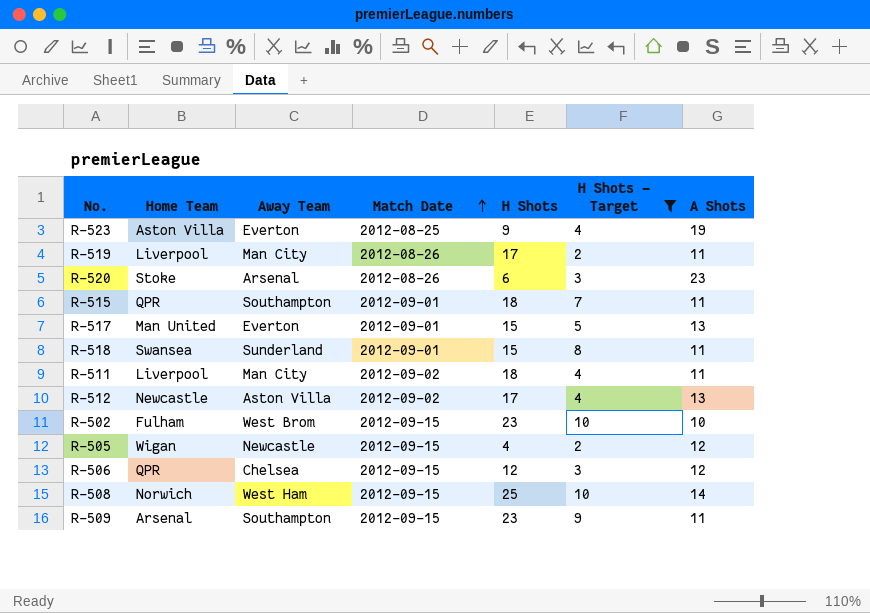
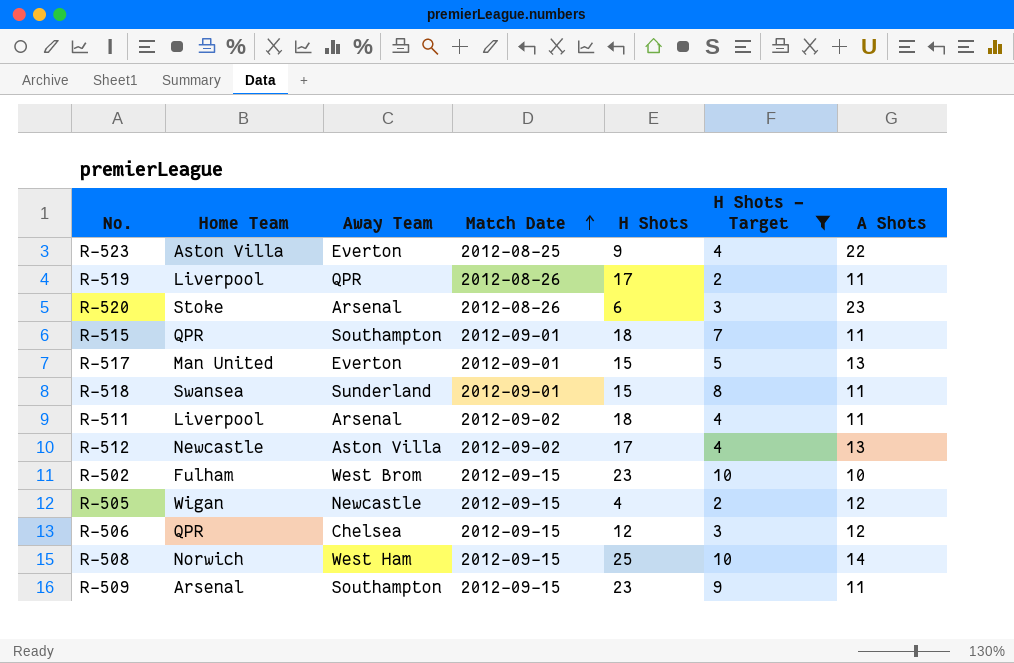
R-523 | A Shots: 19 -> 22
R-519 | Away Team: Man City -> QPR
R-511 | Away Team: Man City -> Arsenal

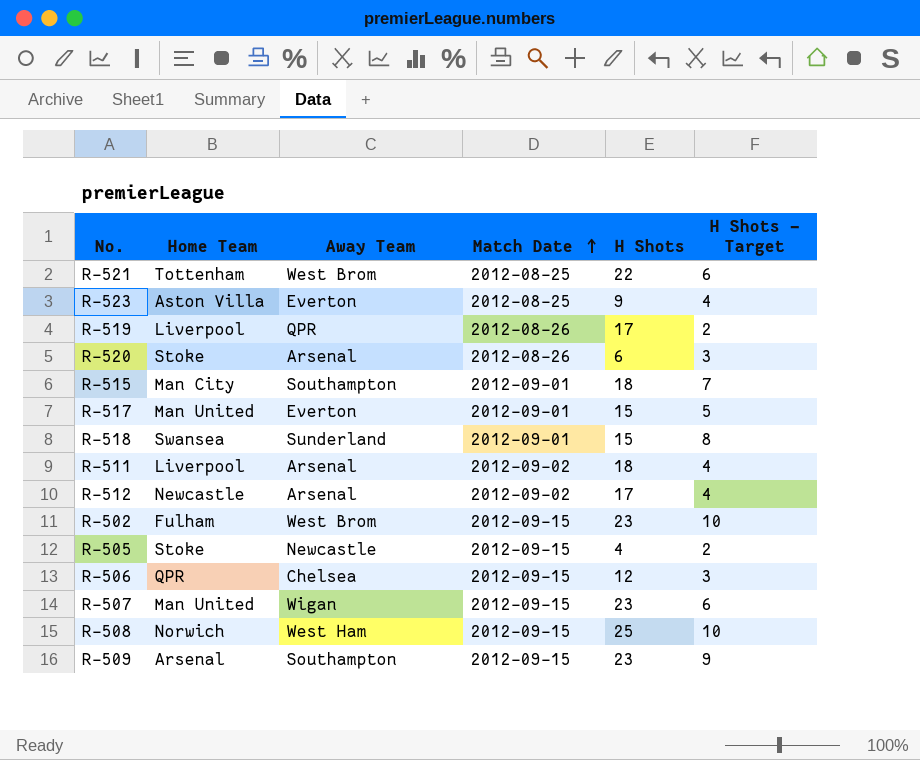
filter: H Shots - Target != 6 -> none
column A Shots | position: 7 -> none
R-515 | Home Team: QPR -> Man City
R-512 | Away Team: Aston Villa -> Arsenal
R-505 | Home Team: Wigan -> Stoke

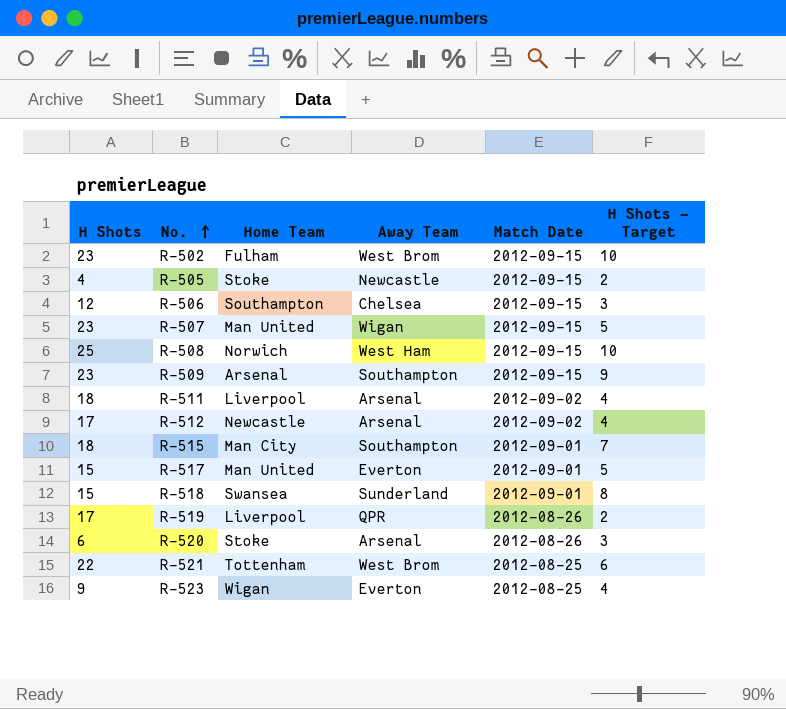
row order: Match Date ascending -> No. ascending
column H Shots | position: 5 -> 1
R-506 | Home Team: QPR -> Southampton
R-507 | H Shots - Target: 6 -> 5
R-523 | Home Team: Aston Villa -> Wigan

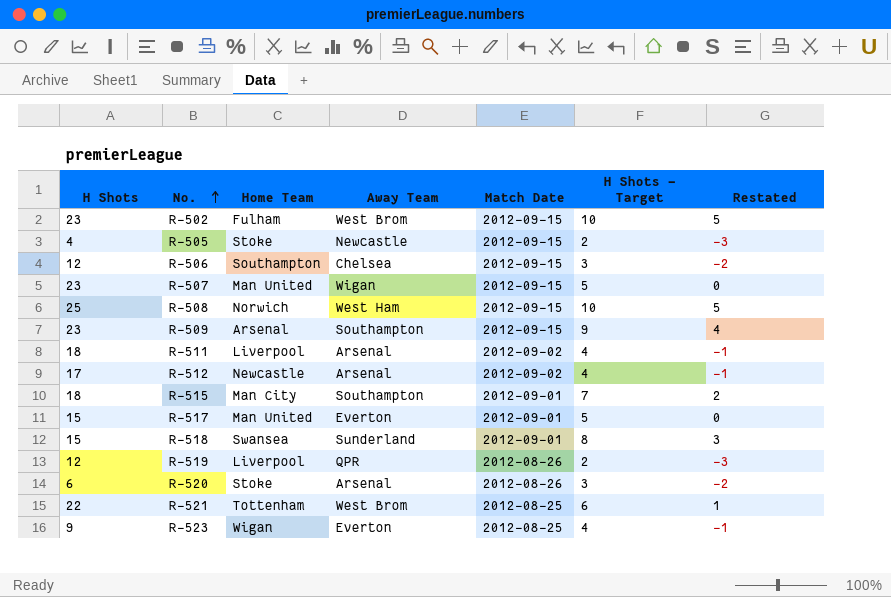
column Restated | formula: none -> [H Shots - Target] - 5
R-519 | H Shots: 17 -> 12

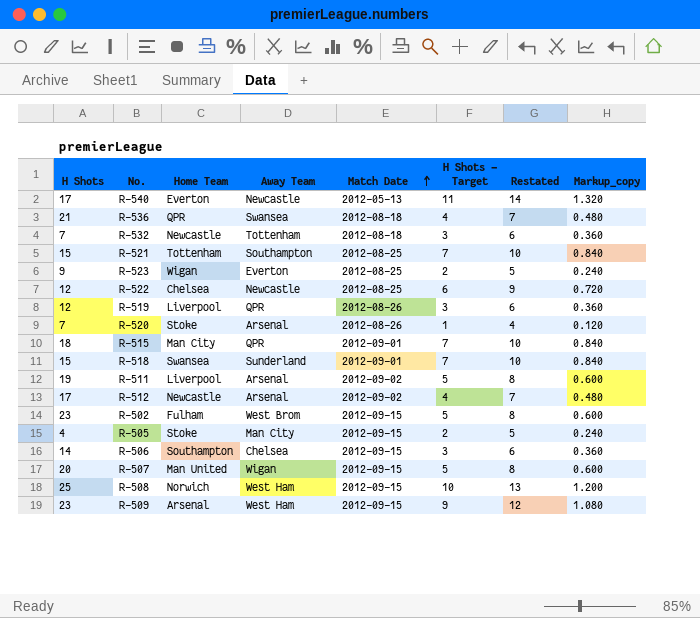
row order: No. ascending -> Match Date ascending
column Restated | formula: [H Shots - Target] - 5 -> [H Shots - Target] + 3
column Markup_copy | formula: none -> [H Shots - Target] * 0.12
row R-517: 15 | Man United | Everton | 2012-09-01 | 5 | 0 -> none
row R-540: none -> 17 | Everton | Newcastle | 2012-05-13 | 11 | 14 | 1.320
row R-536: none -> 21 | QPR | Swansea | 2012-08-18 | 4 | 7 | 0.480
row R-532: none -> 7 | Newcastle | Tottenham | 2012-08-18 | 3 | 6 | 0.360
R-521 | H Shots: 22 -> 15
R-521 | Away Team: West Brom -> Southampton
R-521 | H Shots - Target: 6 -> 7
R-523 | H Shots - Target: 4 -> 2
row R-522: none -> 12 | Chelsea | Newcastle | 2012-08-25 | 6 | 9 | 0.720
R-519 | H Shots - Target: 2 -> 3
R-520 | H Shots: 6 -> 7
R-520 | H Shots - Target: 3 -> 1
R-515 | Away Team: Southampton -> QPR
R-518 | H Shots - Target: 8 -> 7
R-511 | H Shots: 18 -> 19
R-511 | H Shots - Target: 4 -> 5
R-502 | H Shots - Target: 10 -> 5
R-505 | Away Team: Newcastle -> Man City
R-506 | H Shots: 12 -> 14
R-507 | H Shots: 23 -> 20
R-509 | Away Team: Southampton -> West Ham

